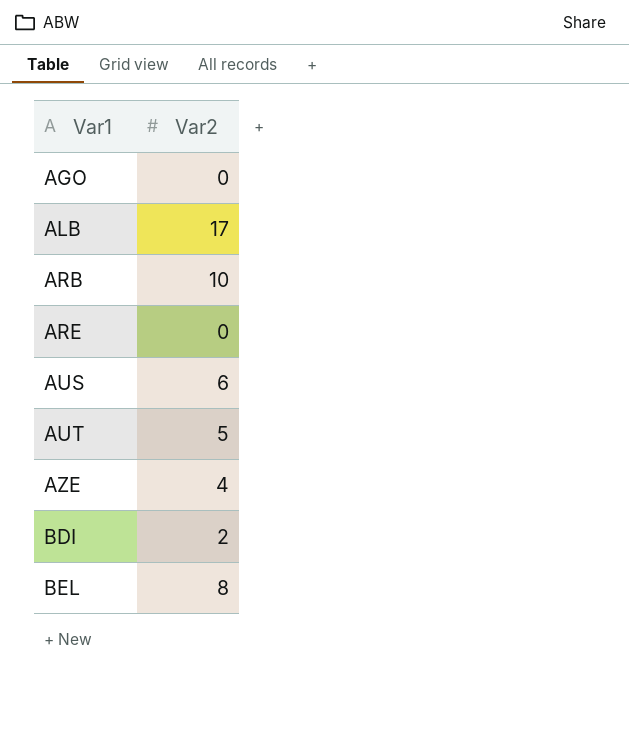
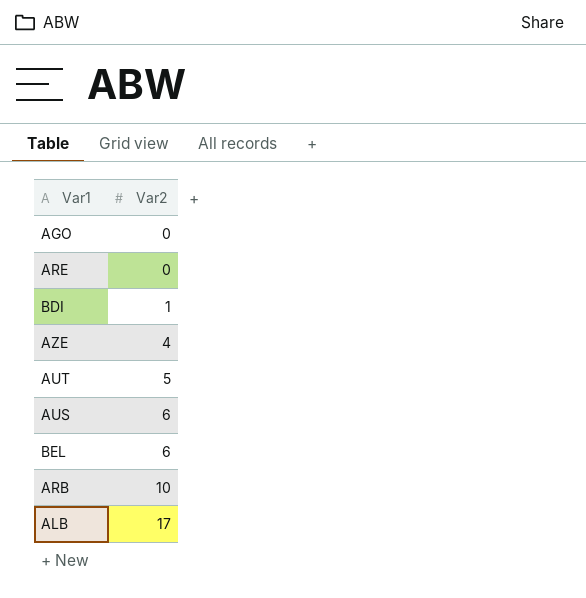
row order: Var1 ascending -> Var2 ascending
BDI | Var2: 2 -> 1
BEL | Var2: 8 -> 6

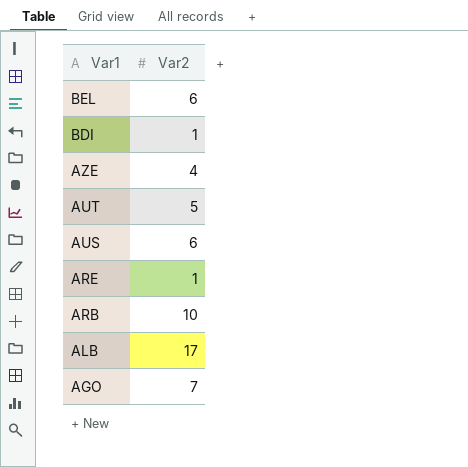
row order: Var2 ascending -> Var1 descending
ARE | Var2: 0 -> 1
AGO | Var2: 0 -> 7

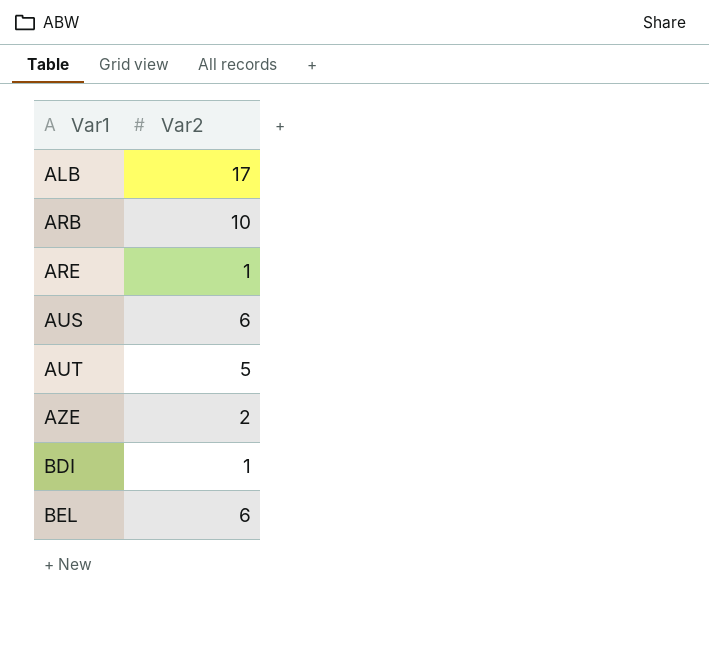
row order: Var1 descending -> Var1 ascending
row AGO: 7 -> none
AZE | Var2: 4 -> 2

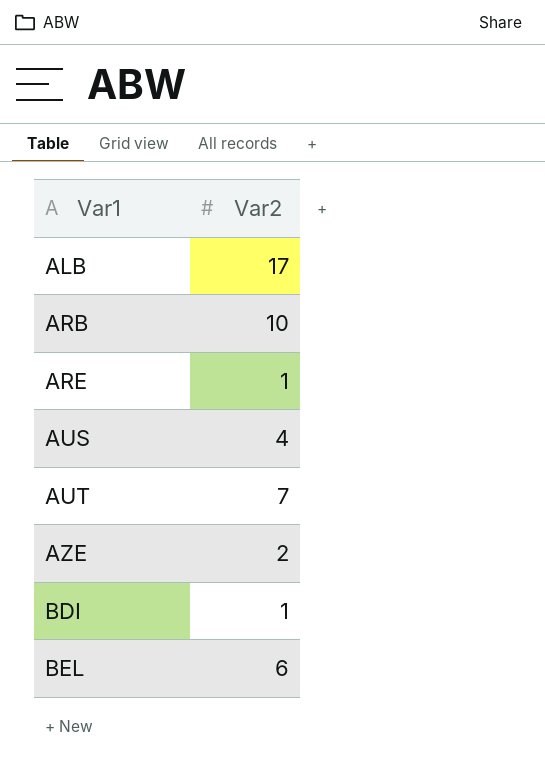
AUS | Var2: 6 -> 4
AUT | Var2: 5 -> 7

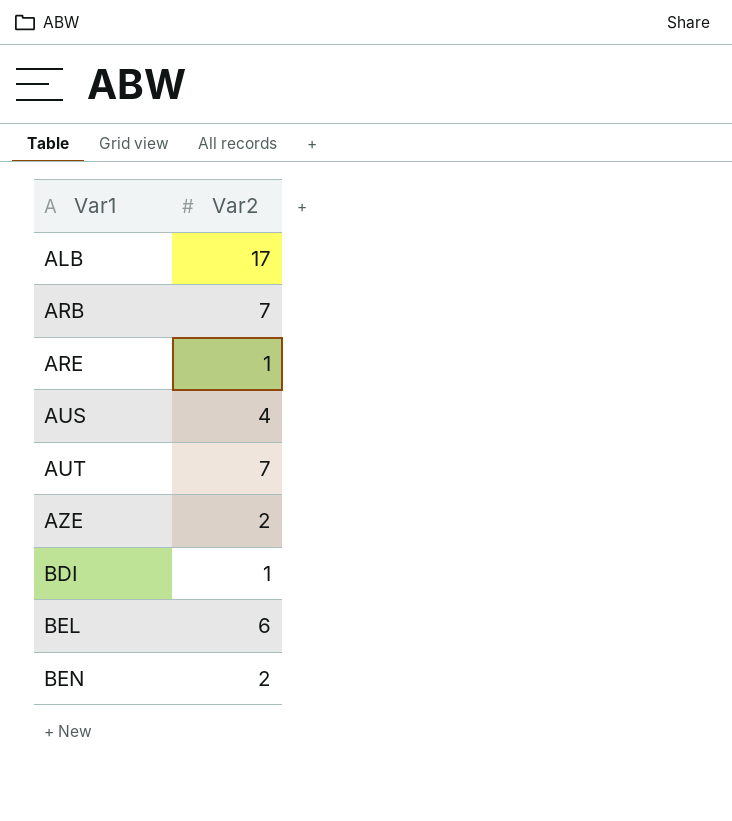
ARB | Var2: 10 -> 7
row BEN: none -> 2

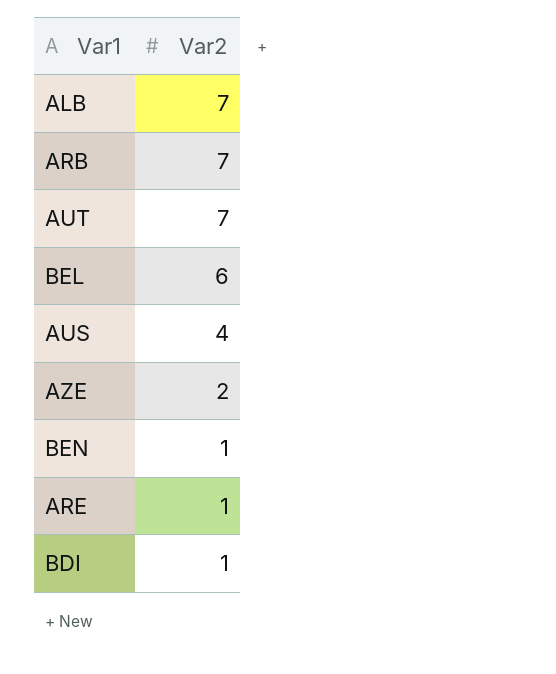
row order: Var1 ascending -> Var2 descending
ALB | Var2: 17 -> 7
BEN | Var2: 2 -> 1

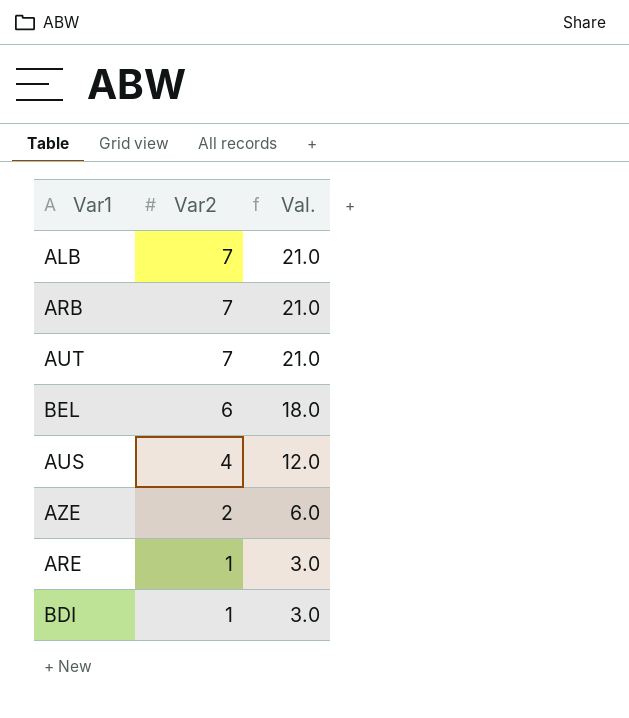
column Val. | formula: none -> [Var2] * 3
row BEN: 1 -> none

